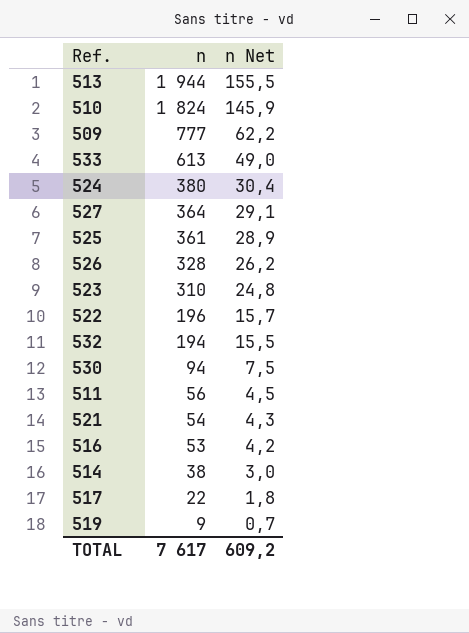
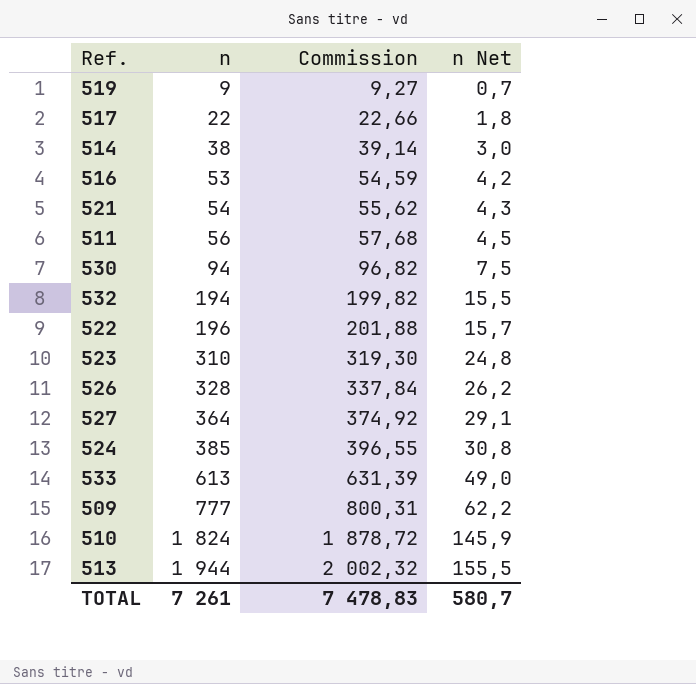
row order: n descending -> n ascending
column Commission | formula: none -> [n] * 1,03
row 525: 361 | 28,9 -> none
524 | n: 380 -> 385
524 | n Net: 30,4 -> 30,8
TOTAL | n: 7 617 -> 7 261
TOTAL | n Net: 609,2 -> 580,7

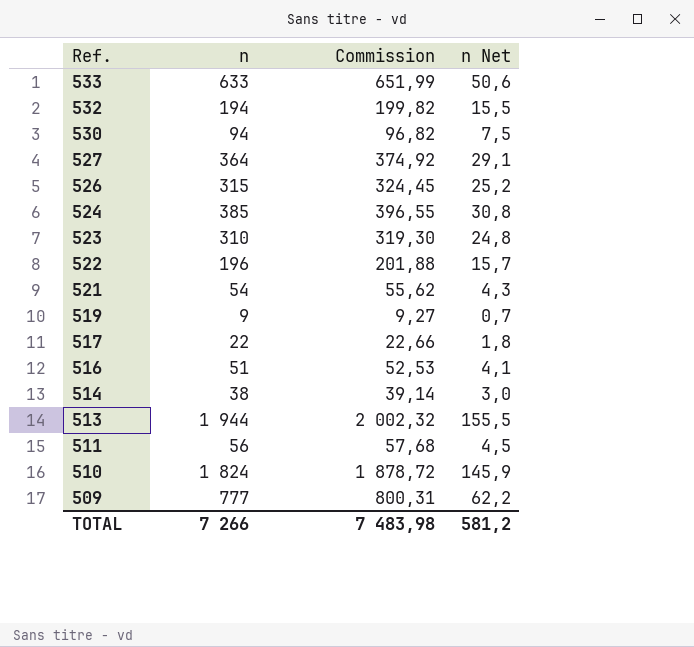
row order: n ascending -> Ref. descending
533 | n: 613 -> 633
533 | Commission: 631,39 -> 651,99
533 | n Net: 49,0 -> 50,6
526 | n: 328 -> 315
526 | Commission: 337,84 -> 324,45
526 | n Net: 26,2 -> 25,2
516 | n: 53 -> 51
516 | Commission: 54,59 -> 52,53
516 | n Net: 4,2 -> 4,1
TOTAL | n: 7 261 -> 7 266
TOTAL | Commission: 7 478,83 -> 7 483,98
TOTAL | n Net: 580,7 -> 581,2

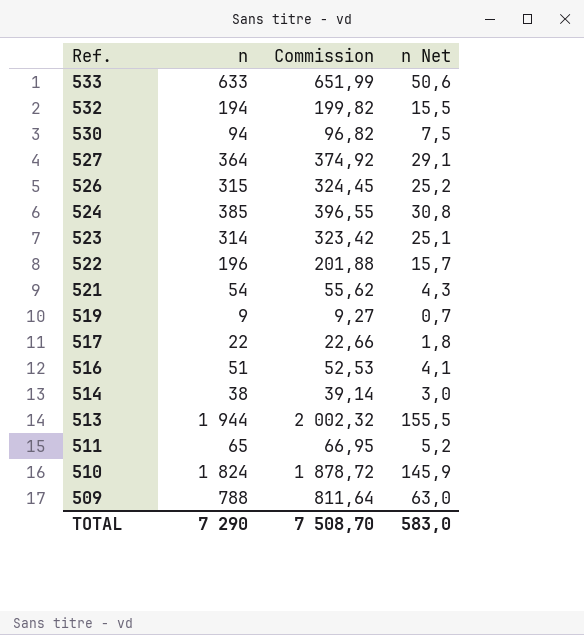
523 | n: 310 -> 314
523 | Commission: 319,30 -> 323,42
523 | n Net: 24,8 -> 25,1
511 | n: 56 -> 65
511 | Commission: 57,68 -> 66,95
511 | n Net: 4,5 -> 5,2
509 | n: 777 -> 788
509 | Commission: 800,31 -> 811,64
509 | n Net: 62,2 -> 63,0
TOTAL | n: 7 266 -> 7 290
TOTAL | Commission: 7 483,98 -> 7 508,70
TOTAL | n Net: 581,2 -> 583,0

